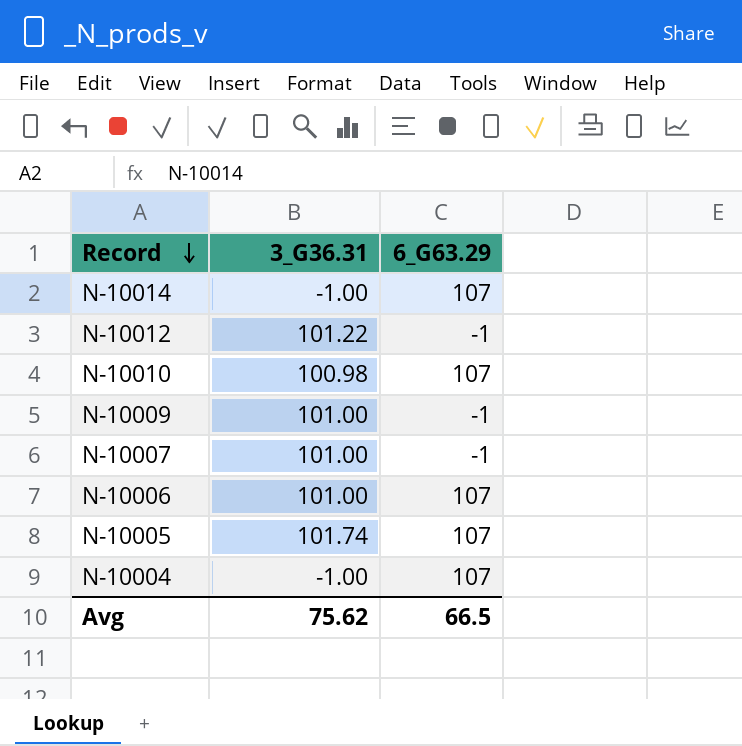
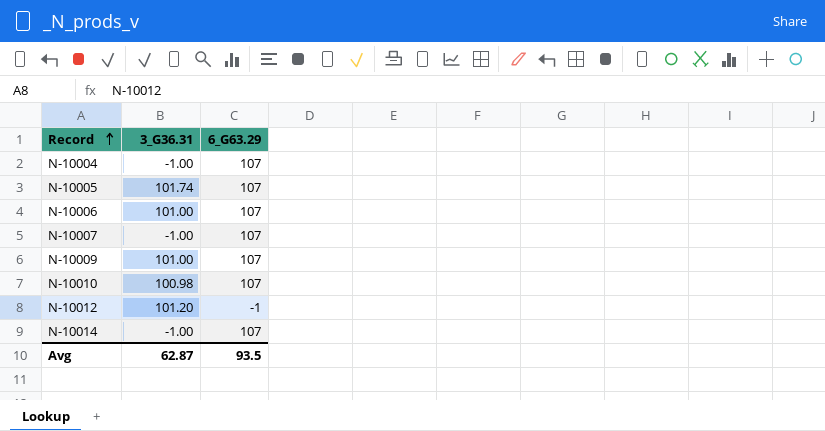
row order: Record descending -> Record ascending
N-10007 | 3_G36.31: 101.00 -> -1.00
N-10007 | 6_G63.29: -1 -> 107
N-10009 | 6_G63.29: -1 -> 107
N-10012 | 3_G36.31: 101.22 -> 101.20
Avg | 3_G36.31: 75.62 -> 62.87
Avg | 6_G63.29: 66.5 -> 93.5

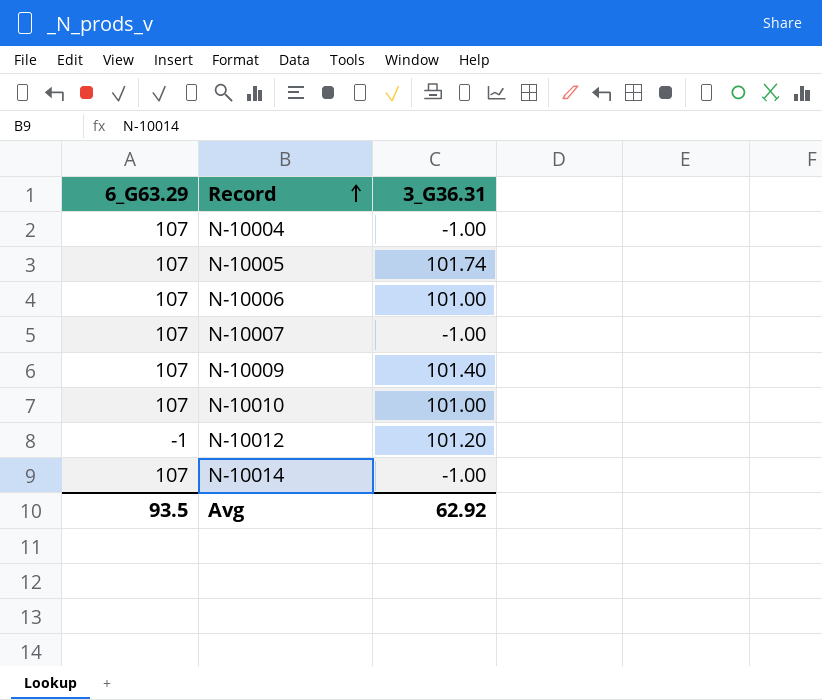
column 6_G63.29 | position: 3 -> 1
N-10009 | 3_G36.31: 101.00 -> 101.40
N-10010 | 3_G36.31: 100.98 -> 101.00
Avg | 3_G36.31: 62.87 -> 62.92

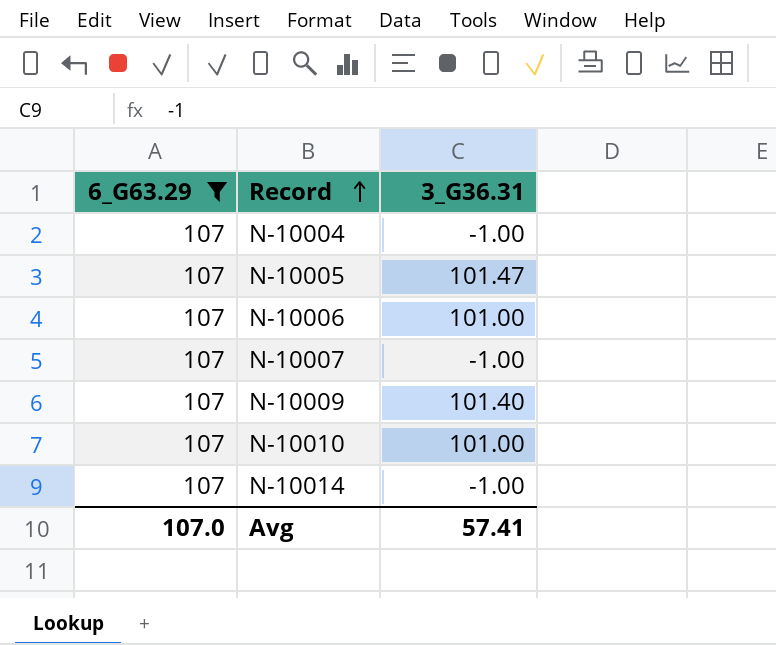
filter: none -> 6_G63.29 = 107
N-10005 | 3_G36.31: 101.74 -> 101.47
Avg | 6_G63.29: 93.5 -> 107.0
Avg | 3_G36.31: 62.92 -> 57.41

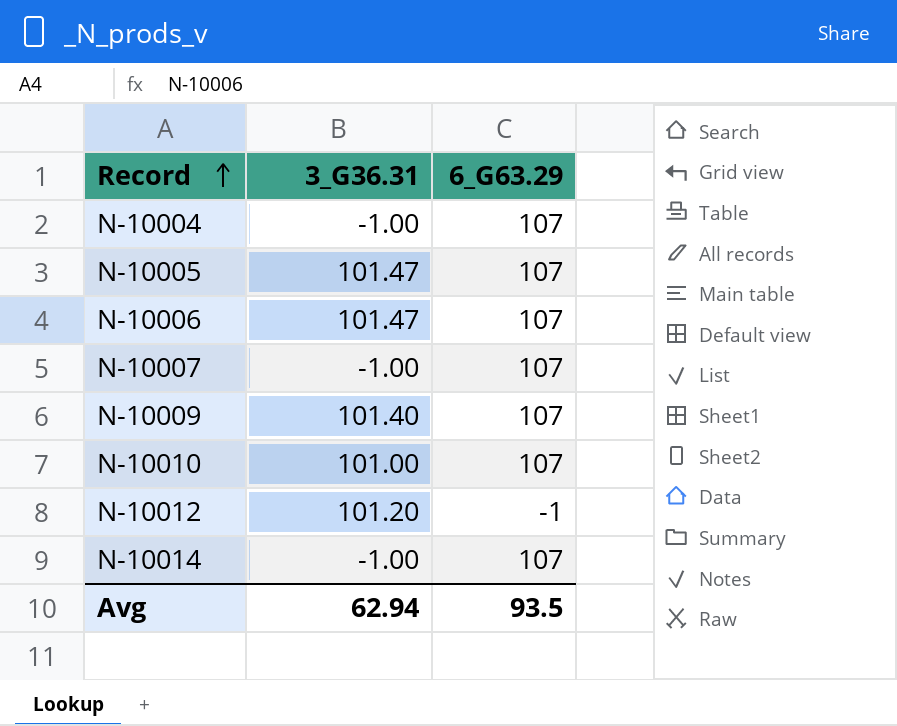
filter: 6_G63.29 = 107 -> none
column 6_G63.29 | position: 1 -> 3
N-10006 | 3_G36.31: 101.00 -> 101.47
Avg | 3_G36.31: 57.41 -> 62.94
Avg | 6_G63.29: 107.0 -> 93.5

